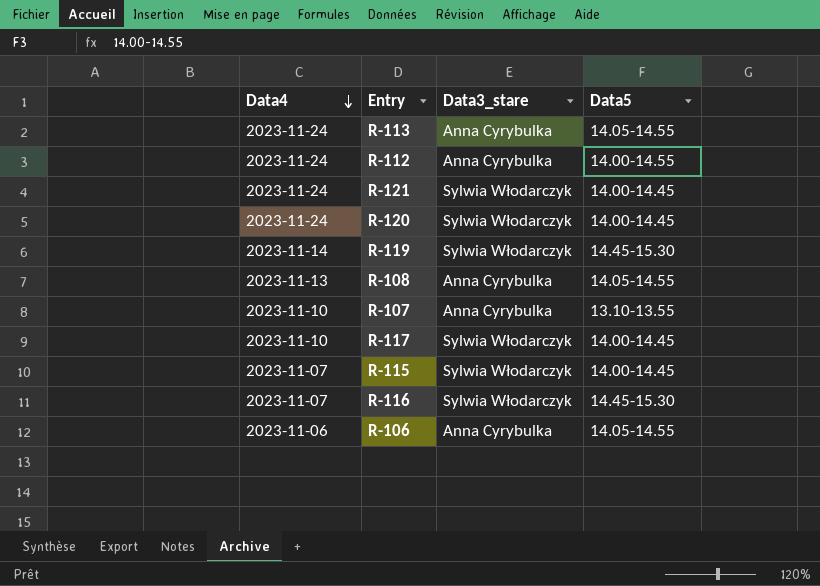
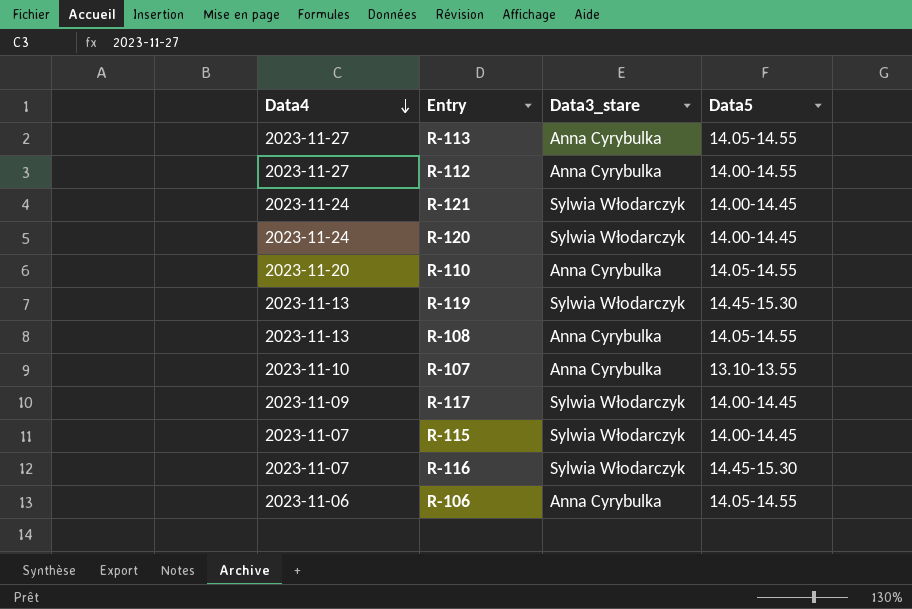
R-113 | Data4: 2023-11-24 -> 2023-11-27
R-112 | Data4: 2023-11-24 -> 2023-11-27
row R-110: none -> 2023-11-20 | Anna Cyrybulka | 14.05-14.55
R-119 | Data4: 2023-11-14 -> 2023-11-13
R-117 | Data4: 2023-11-10 -> 2023-11-09

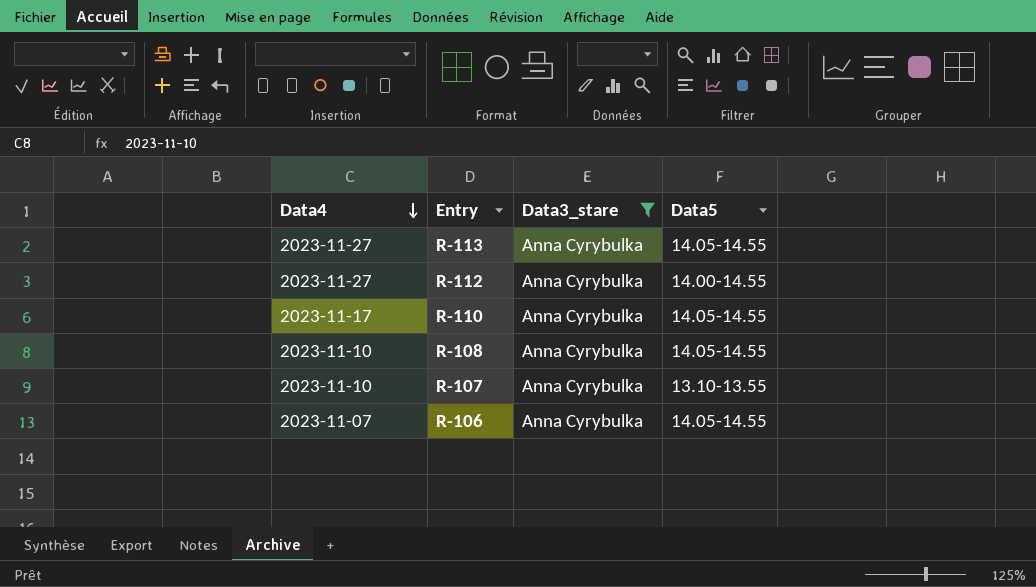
filter: none -> Data3_stare = Anna Cyrybulka
R-110 | Data4: 2023-11-20 -> 2023-11-17
R-108 | Data4: 2023-11-13 -> 2023-11-10
R-106 | Data4: 2023-11-06 -> 2023-11-07

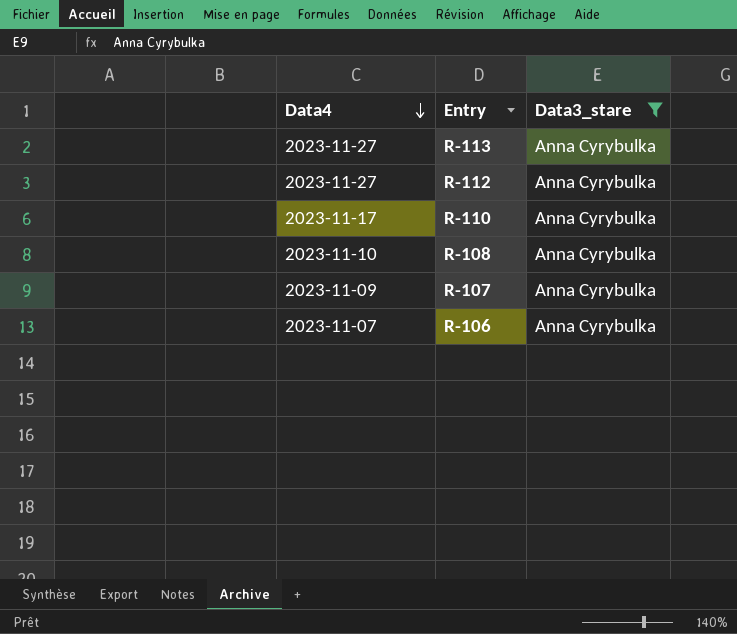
column Data5 | position: 4 -> none
R-107 | Data4: 2023-11-10 -> 2023-11-09

